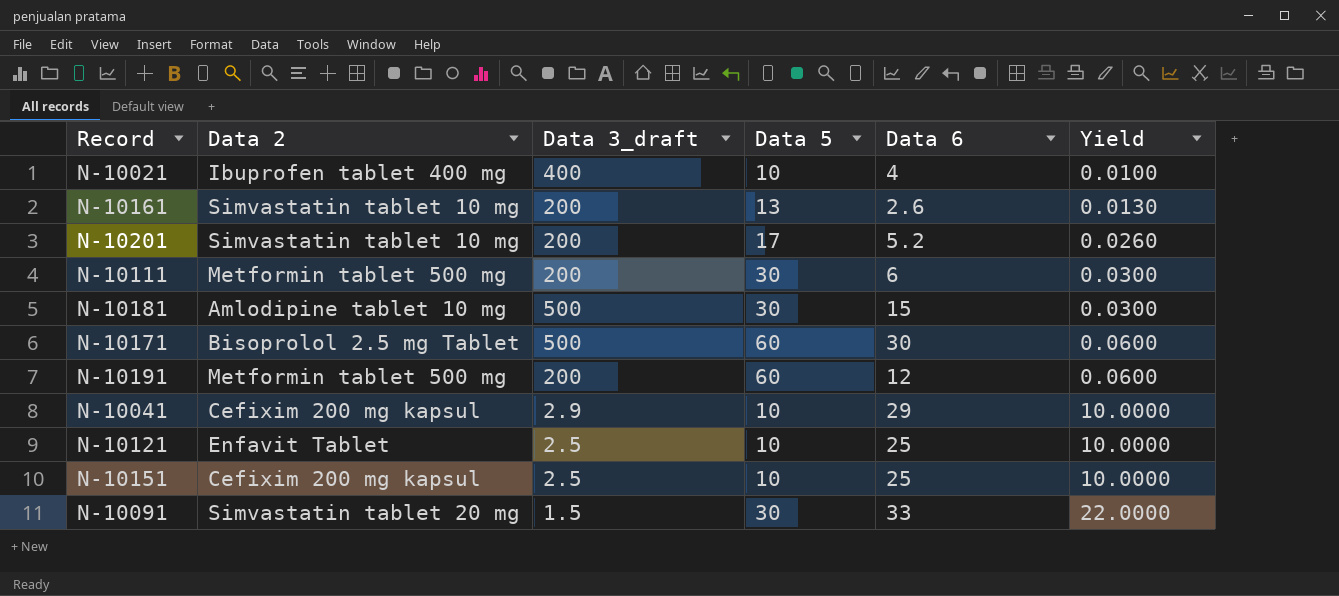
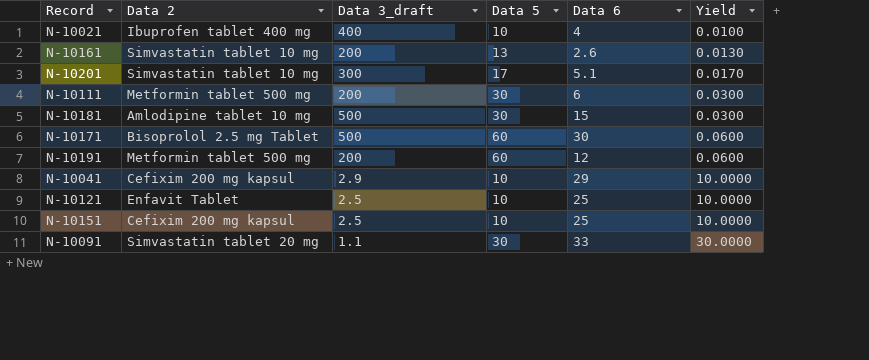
N-10201 | Data 3_draft: 200 -> 300
N-10201 | Data 6: 5.2 -> 5.1
N-10201 | Yield: 0.0260 -> 0.0170
N-10091 | Data 3_draft: 1.5 -> 1.1
N-10091 | Yield: 22.0000 -> 30.0000

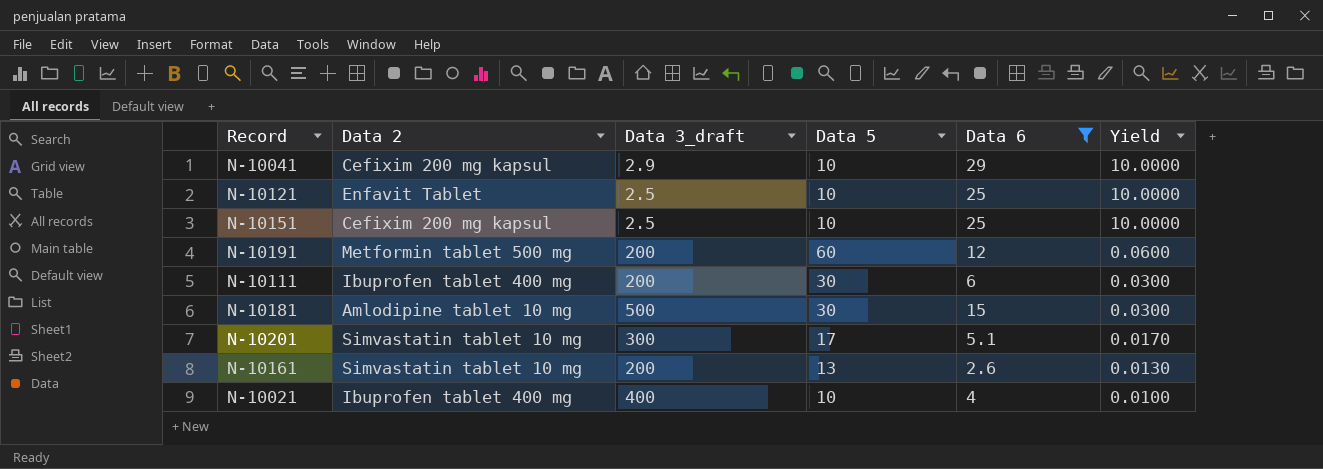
filter: none -> Data 6 <= 29
row order: Yield ascending -> Yield descending
N-10111 | Data 2: Metformin tablet 500 mg -> Ibuprofen tablet 400 mg

